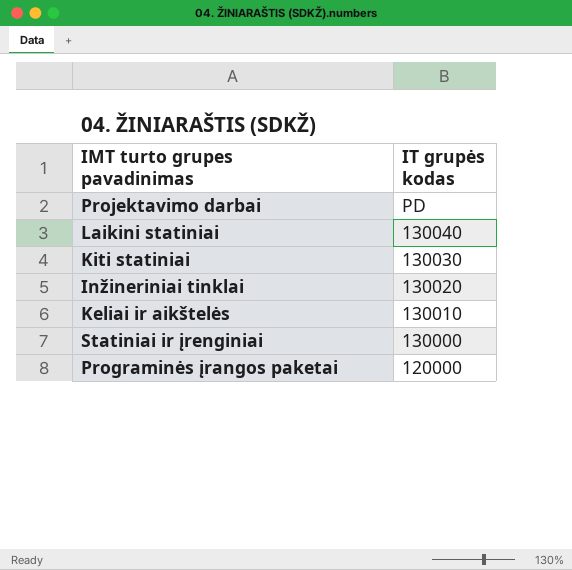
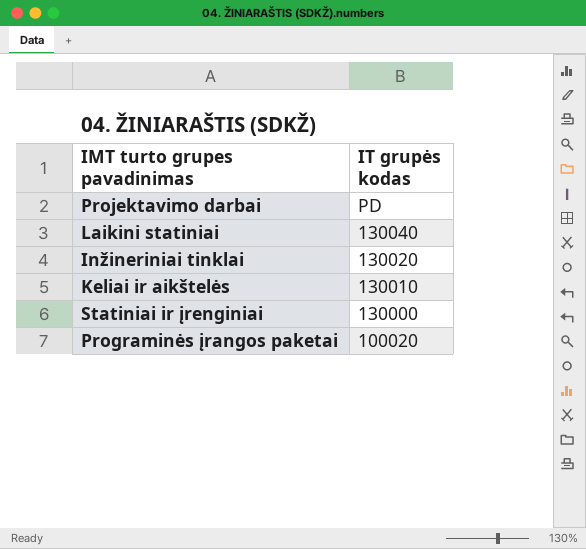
row Kiti statiniai: 130030 -> none
Programinės įrangos paketai | IT grupės kodas: 120000 -> 100020

